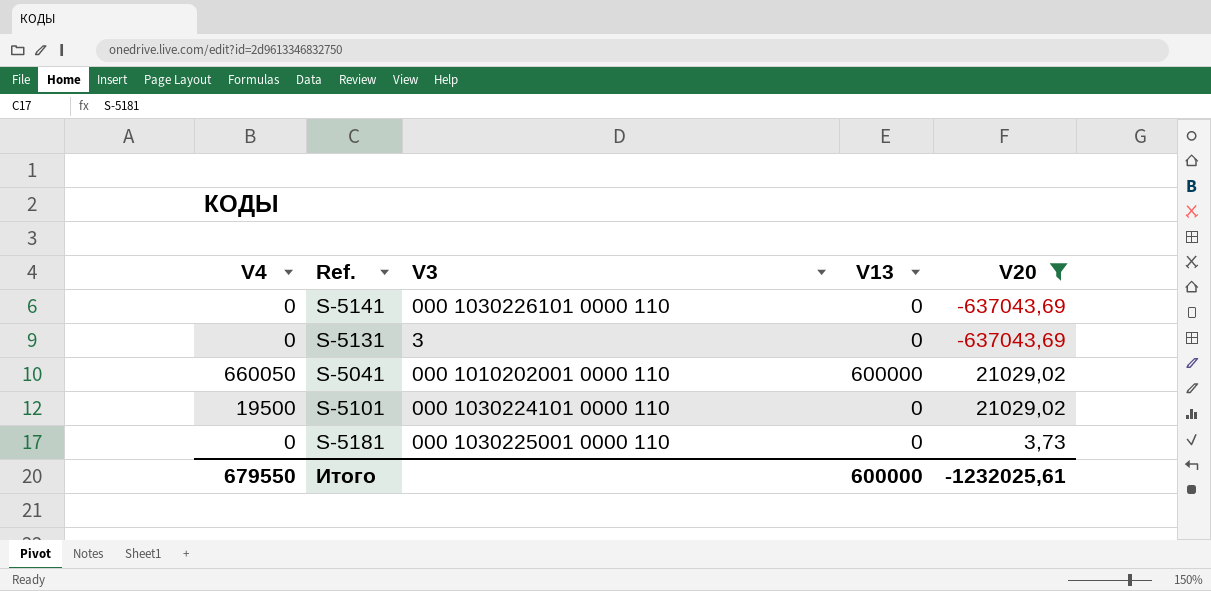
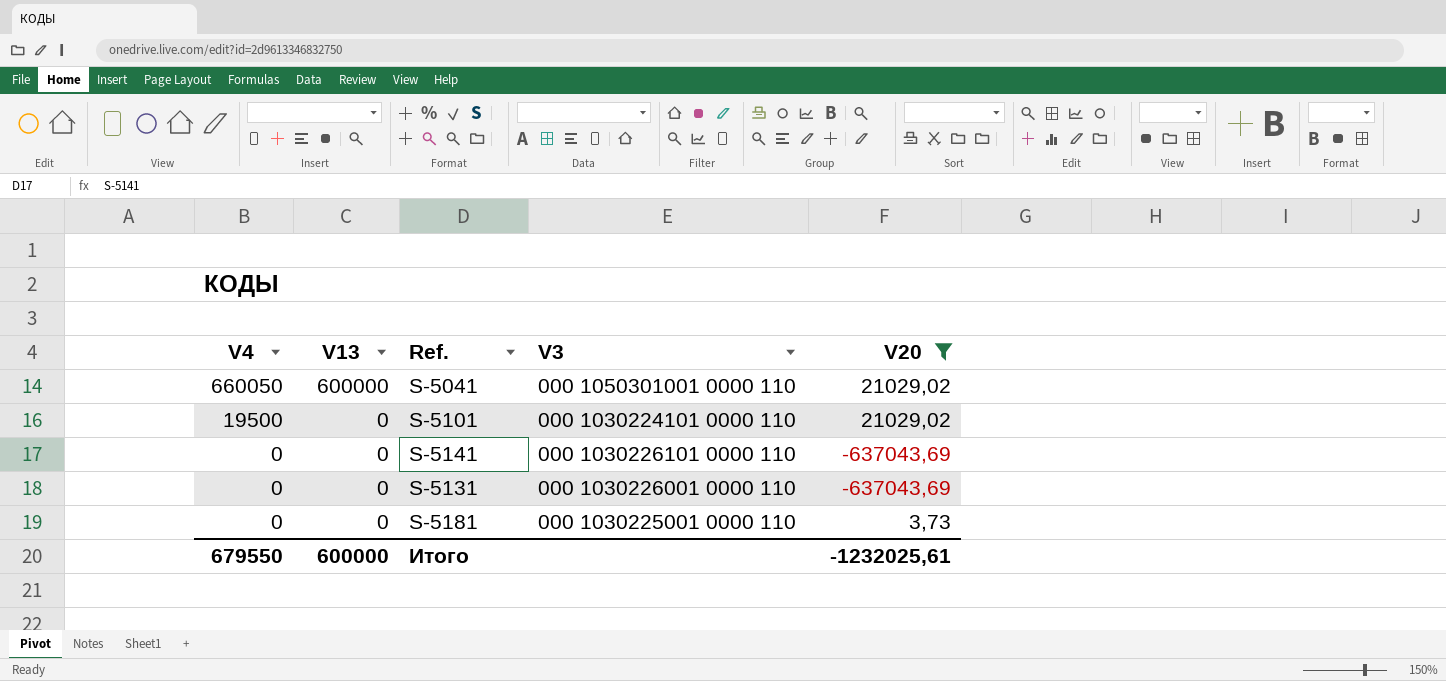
row order: none -> V4 descending
column V13 | position: 4 -> 2
S-5041 | V3: 000 1010202001 0000 110 -> 000 1050301001 0000 110
S-5131 | V3: 3 -> 000 1030226001 0000 110

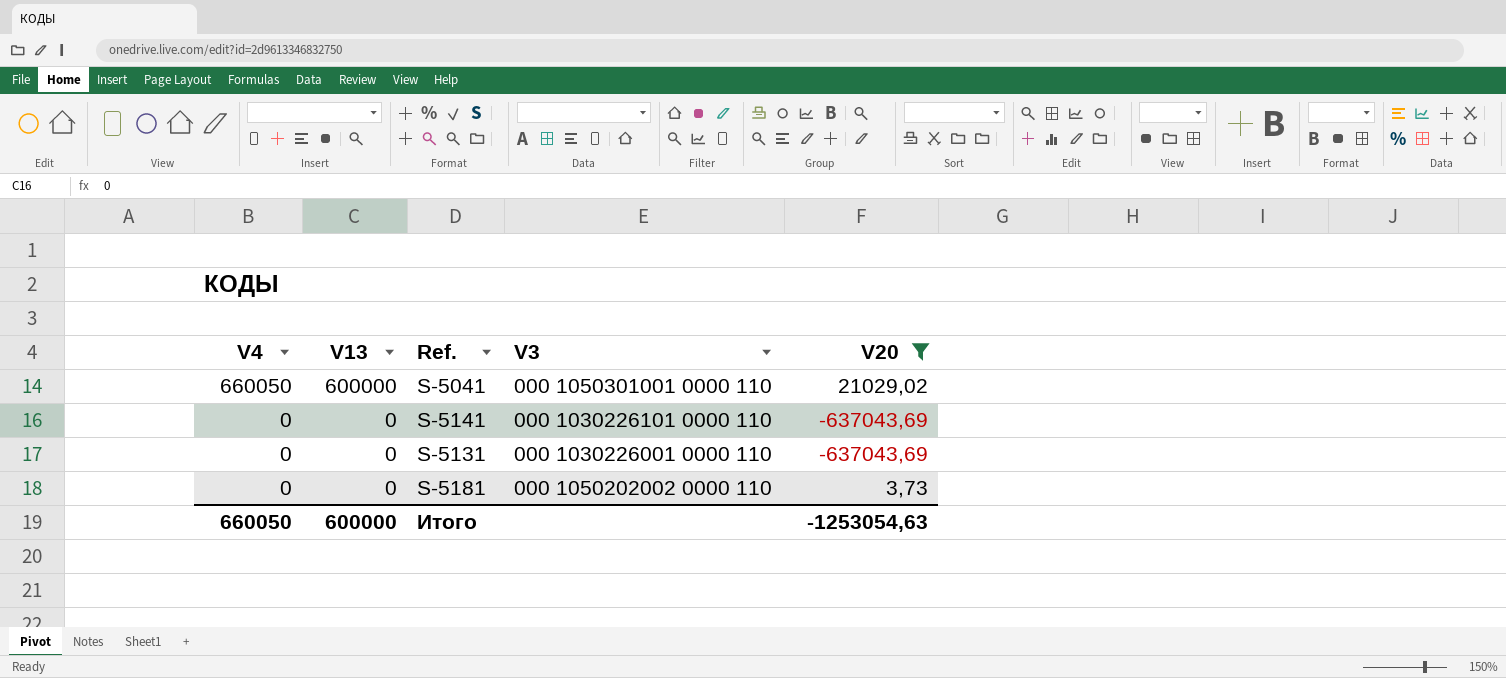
row S-5101: 19500 | 0 | 000 1030224101 0000 110 | 21029,02 -> none
S-5181 | V3: 000 1030225001 0000 110 -> 000 1050202002 0000 110
Итого | V4: 679550 -> 660050
Итого | V20: -1232025,61 -> -1253054,63

